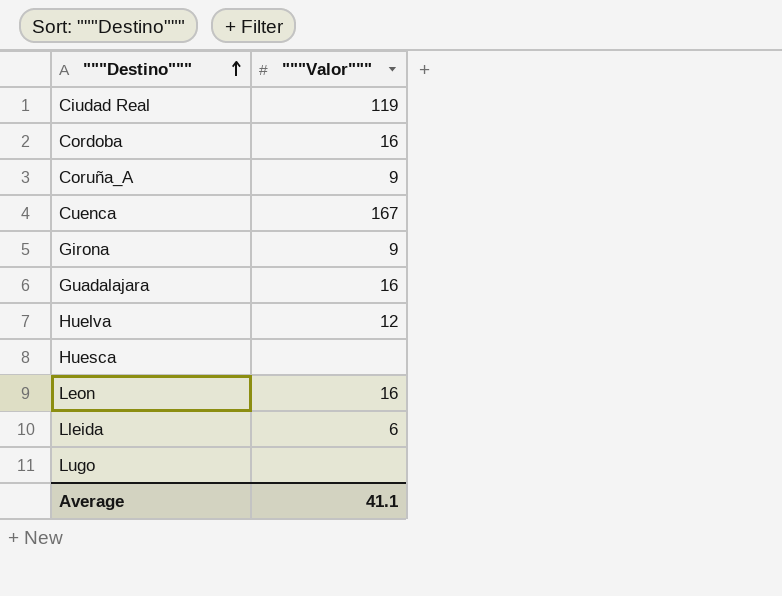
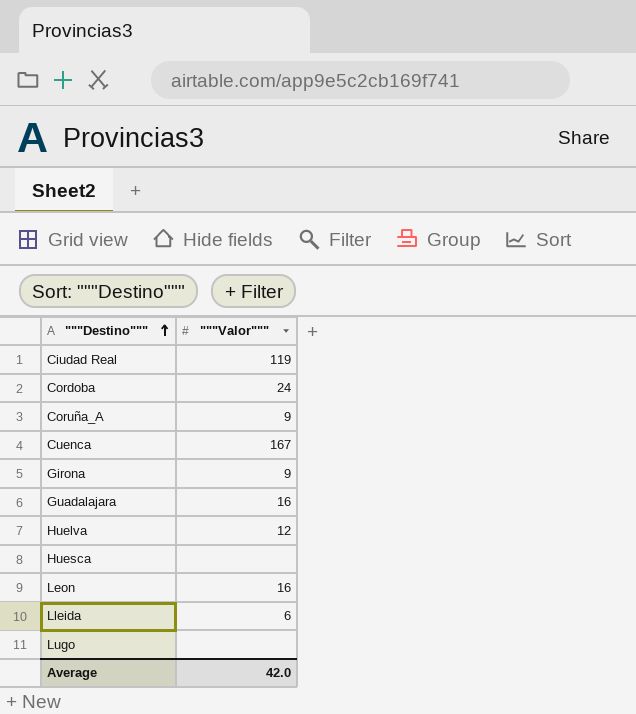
Cordoba | """Valor""": 16 -> 24
Average | """Valor""": 41.1 -> 42.0

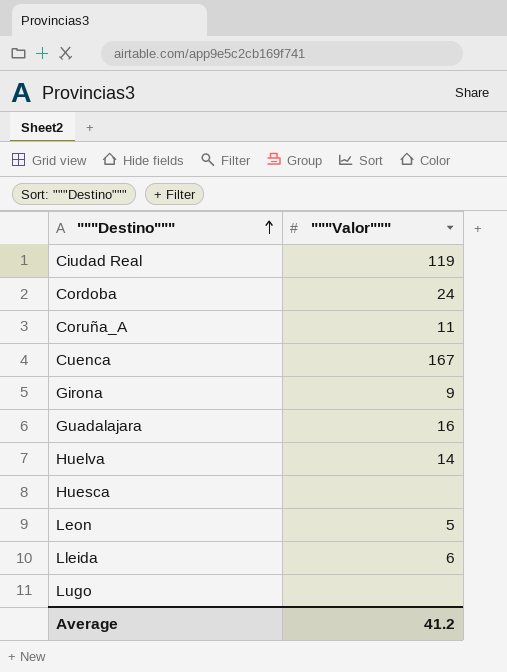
Coruña_A | """Valor""": 9 -> 11
Huelva | """Valor""": 12 -> 14
Leon | """Valor""": 16 -> 5
Average | """Valor""": 42.0 -> 41.2

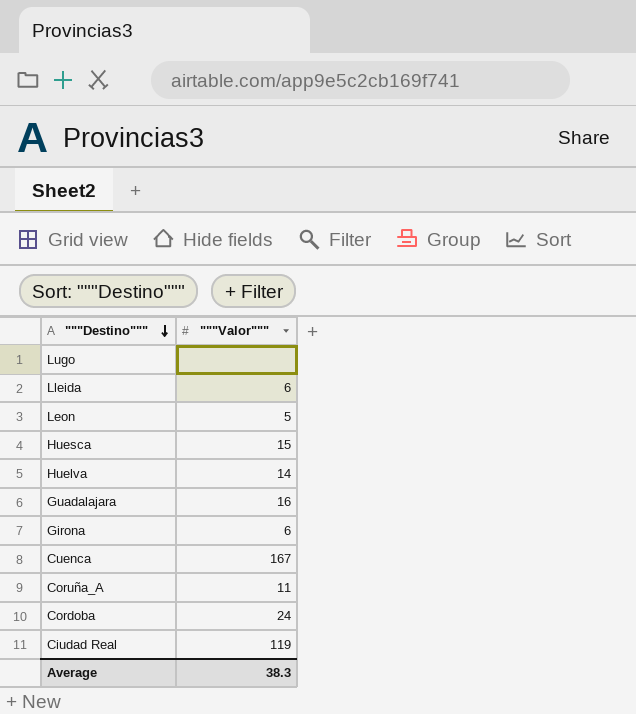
row order: """Destino""" ascending -> """Destino""" descending
Huesca | """Valor""": none -> 15
Girona | """Valor""": 9 -> 6
Average | """Valor""": 41.2 -> 38.3

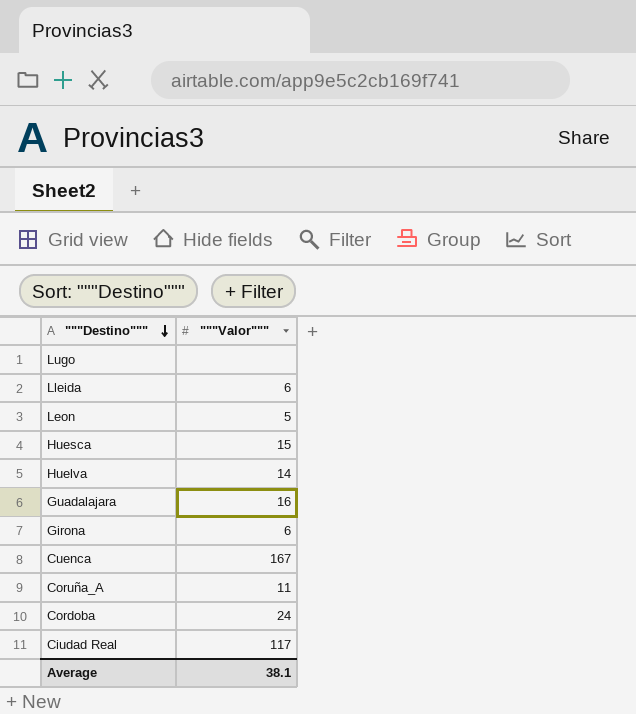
Ciudad Real | """Valor""": 119 -> 117
Average | """Valor""": 38.3 -> 38.1

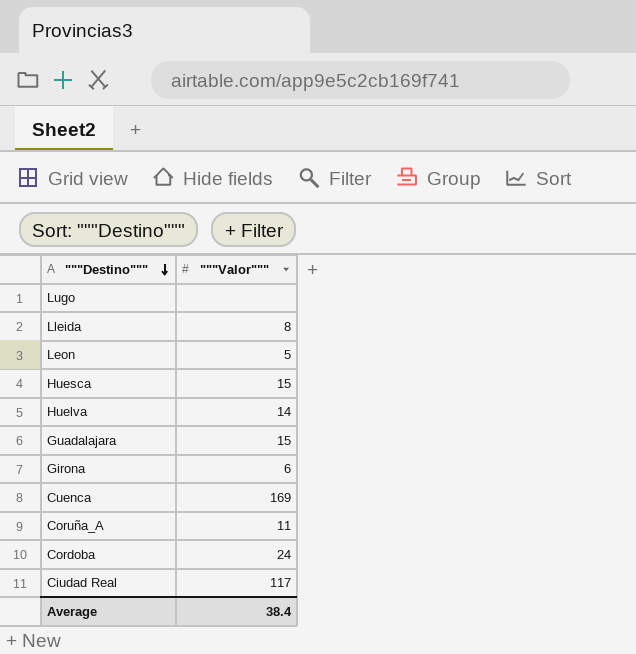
Lleida | """Valor""": 6 -> 8
Guadalajara | """Valor""": 16 -> 15
Cuenca | """Valor""": 167 -> 169
Average | """Valor""": 38.1 -> 38.4

